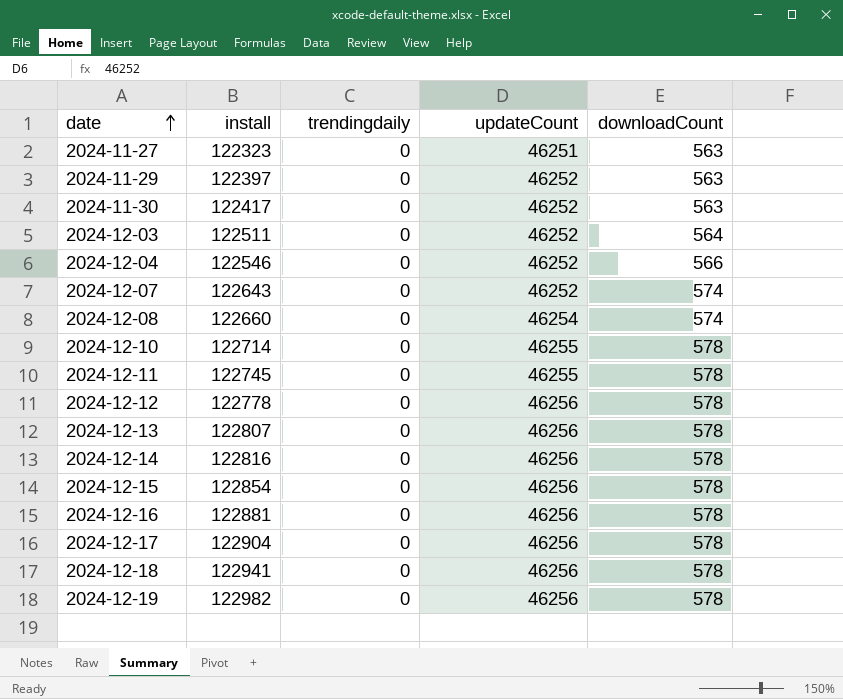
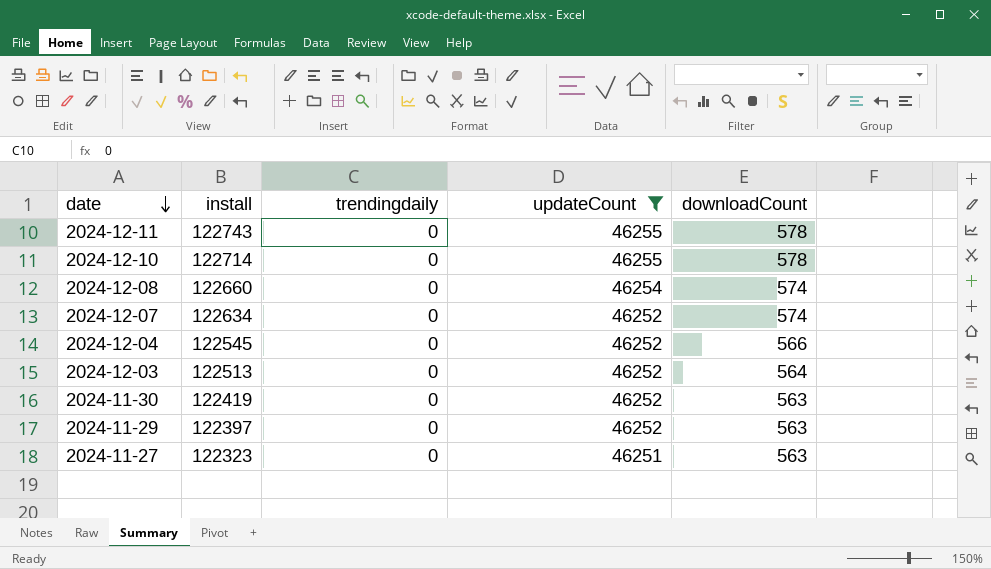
filter: none -> updateCount != 46256
row order: date ascending -> date descending
2024-12-11 | install: 122745 -> 122743
2024-12-07 | install: 122643 -> 122634
2024-12-04 | install: 122546 -> 122545
2024-12-03 | install: 122511 -> 122513
2024-11-30 | install: 122417 -> 122419

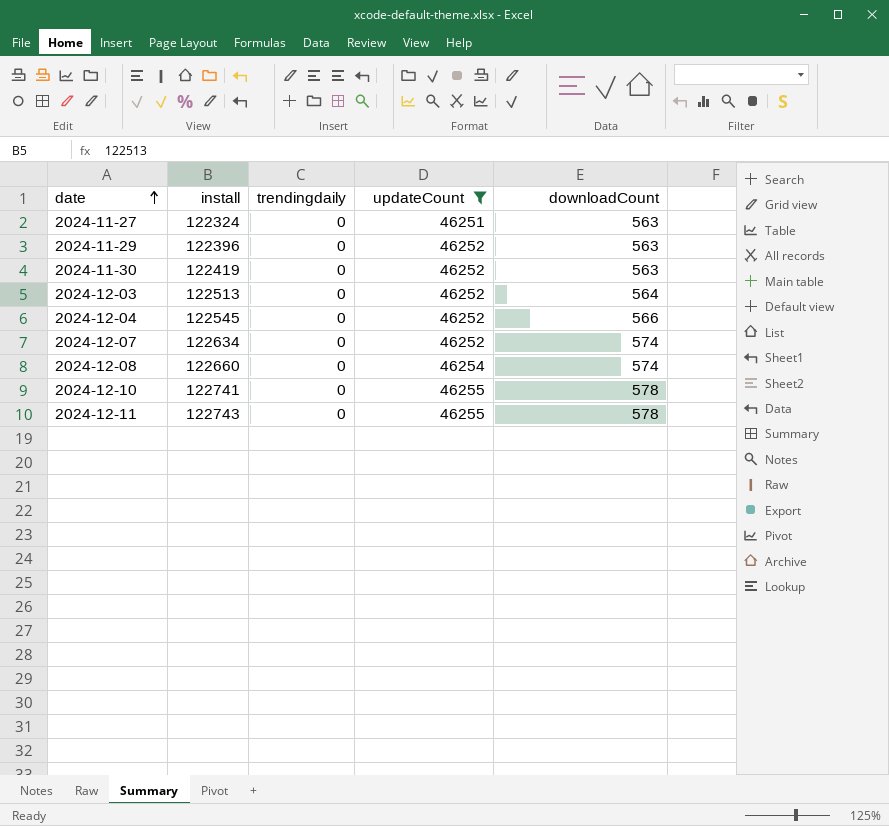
row order: date descending -> date ascending
2024-11-27 | install: 122323 -> 122324
2024-11-29 | install: 122397 -> 122396
2024-12-10 | install: 122714 -> 122741

